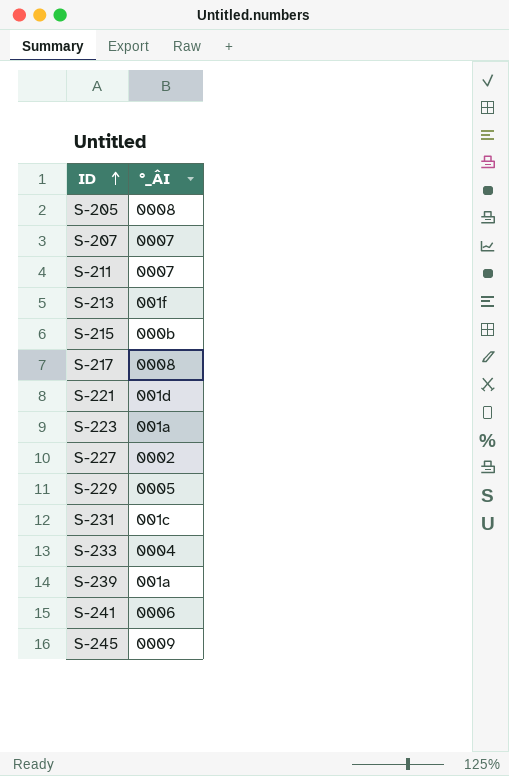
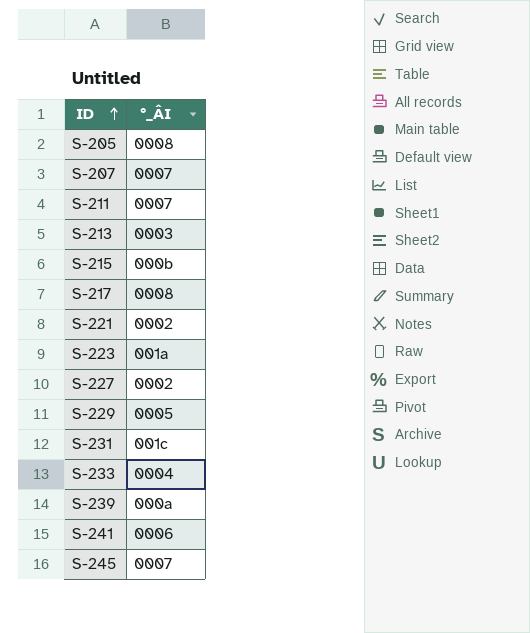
S-213 | °_ÂI: 001f -> 0003
S-221 | °_ÂI: 001d -> 0002
S-239 | °_ÂI: 001a -> 000a
S-245 | °_ÂI: 0009 -> 0007

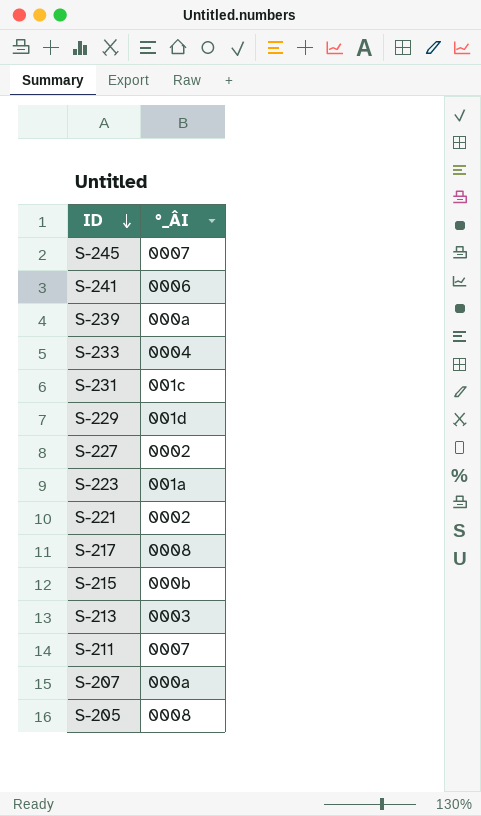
row order: ID ascending -> ID descending
S-229 | °_ÂI: 0005 -> 001d
S-207 | °_ÂI: 0007 -> 000a

